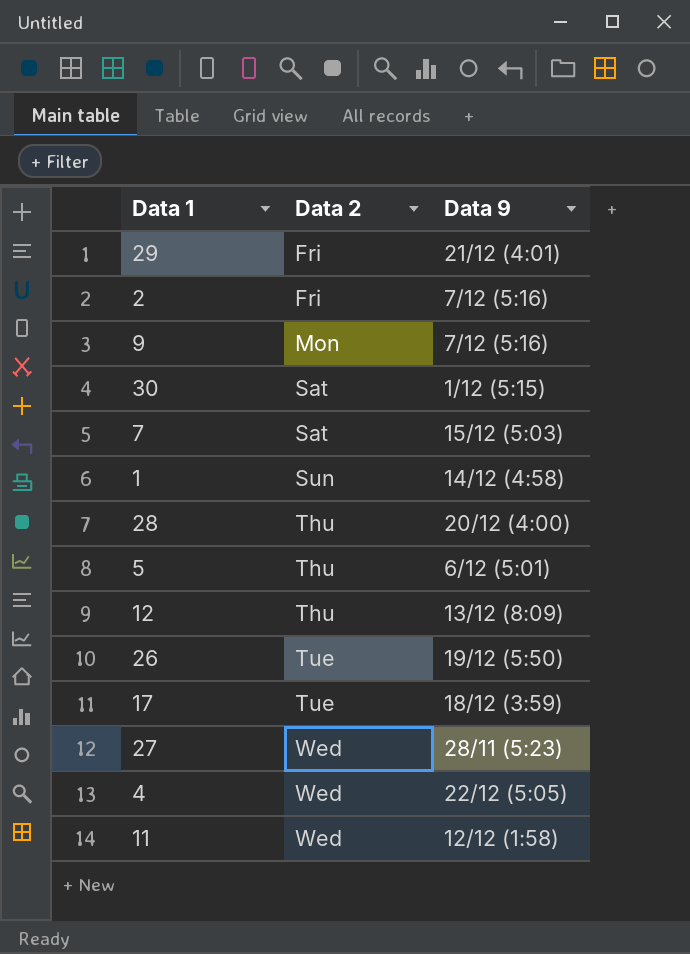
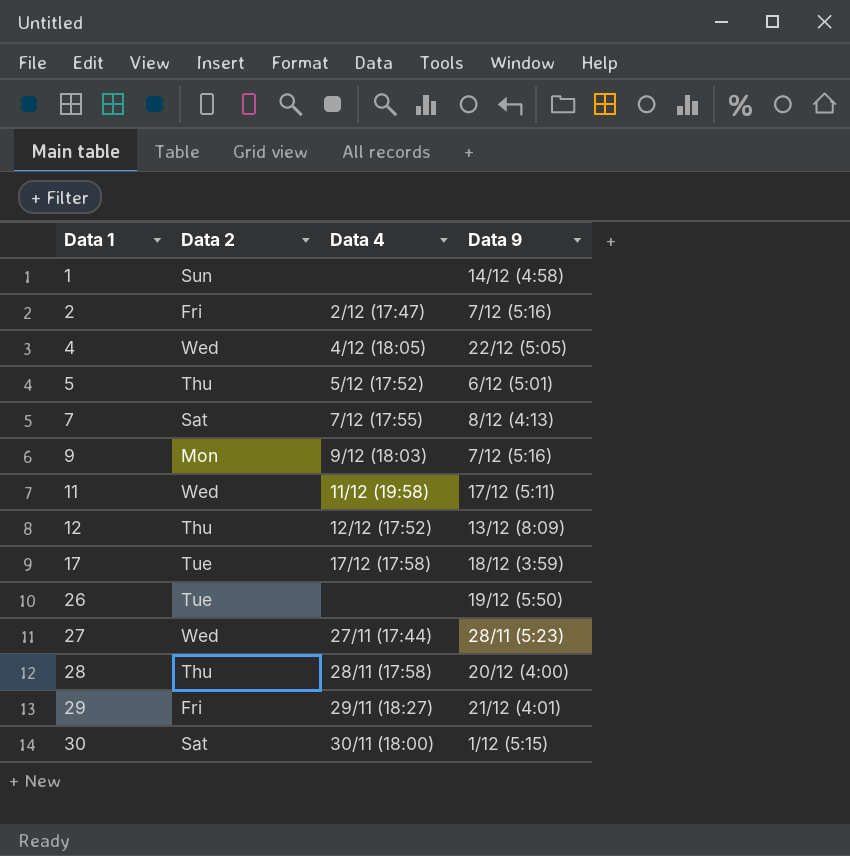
row order: Data 2 ascending -> Data 1 ascending
column Data 4 | position: none -> 3
7 | Data 9: 15/12 (5:03) -> 8/12 (4:13)
11 | Data 9: 12/12 (1:58) -> 17/12 (5:11)

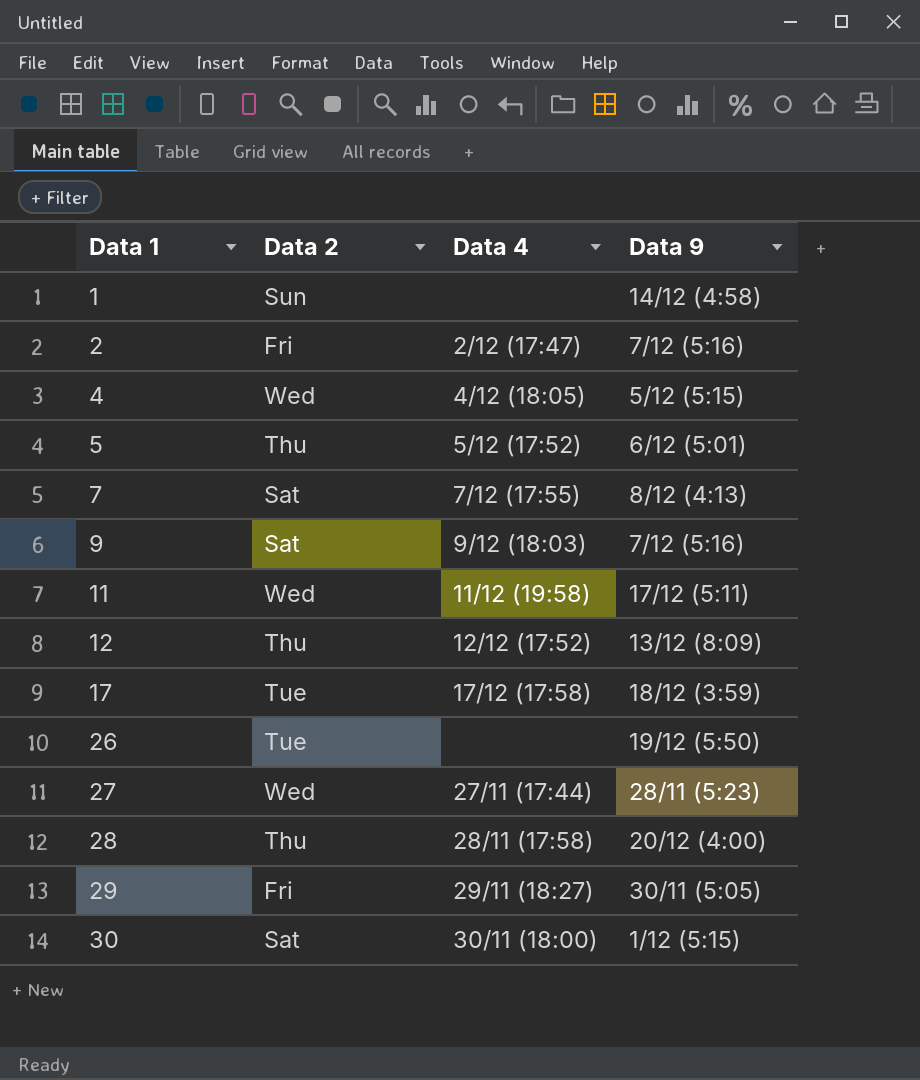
4 | Data 9: 22/12 (5:05) -> 5/12 (5:15)
9 | Data 2: Mon -> Sat
29 | Data 9: 21/12 (4:01) -> 30/11 (5:05)

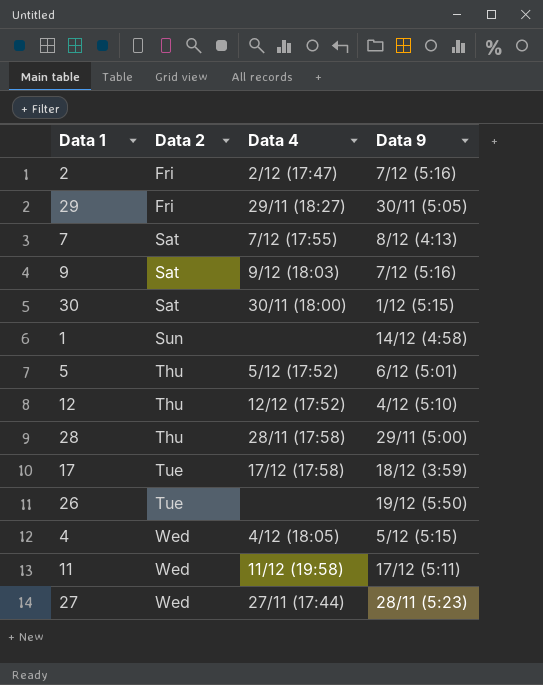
row order: Data 1 ascending -> Data 2 ascending
12 | Data 9: 13/12 (8:09) -> 4/12 (5:10)
28 | Data 9: 20/12 (4:00) -> 29/11 (5:00)

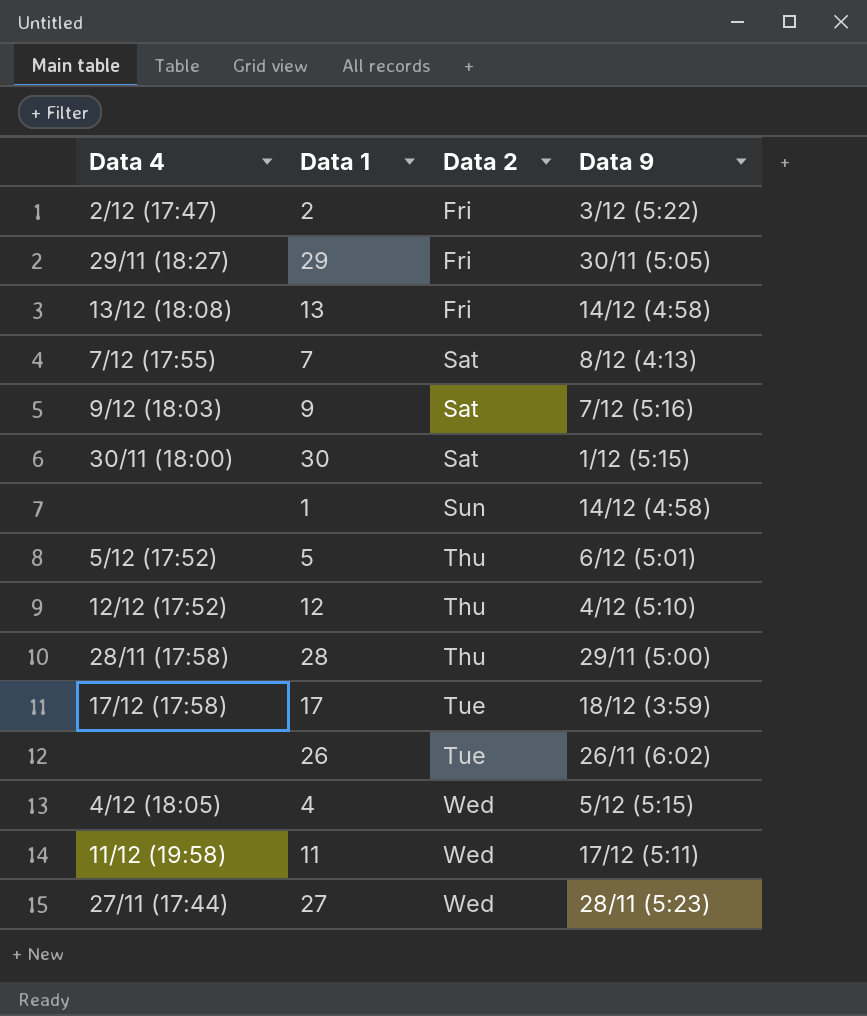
column Data 4 | position: 3 -> 1
2 | Data 9: 7/12 (5:16) -> 3/12 (5:22)
row 13: none -> 13/12 (18:08) | Fri | 14/12 (4:58)
26 | Data 9: 19/12 (5:50) -> 26/11 (6:02)

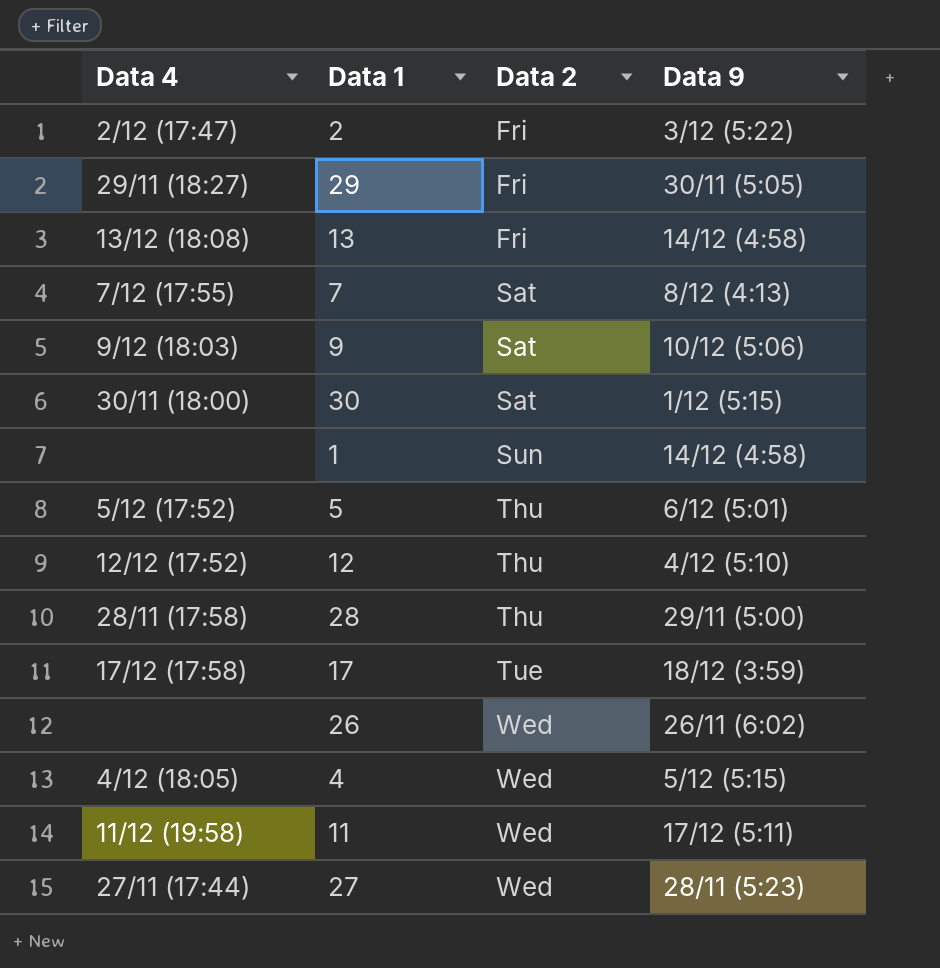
9 | Data 9: 7/12 (5:16) -> 10/12 (5:06)
26 | Data 2: Tue -> Wed

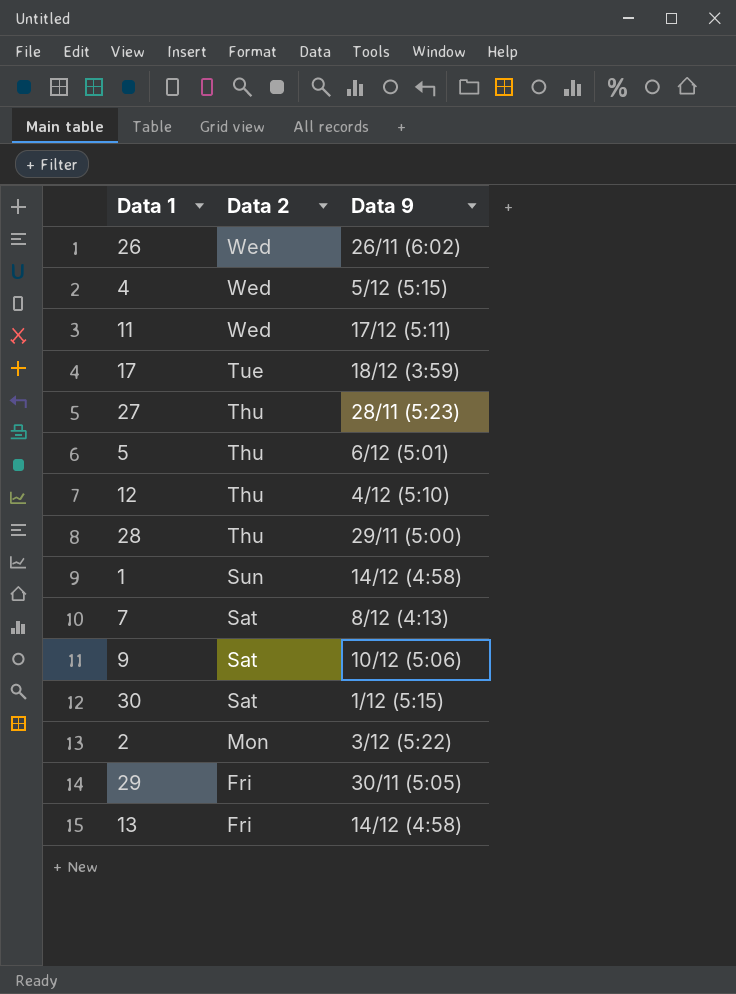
row order: Data 2 ascending -> Data 2 descending
column Data 4 | position: 1 -> none
27 | Data 2: Wed -> Thu
2 | Data 2: Fri -> Mon

